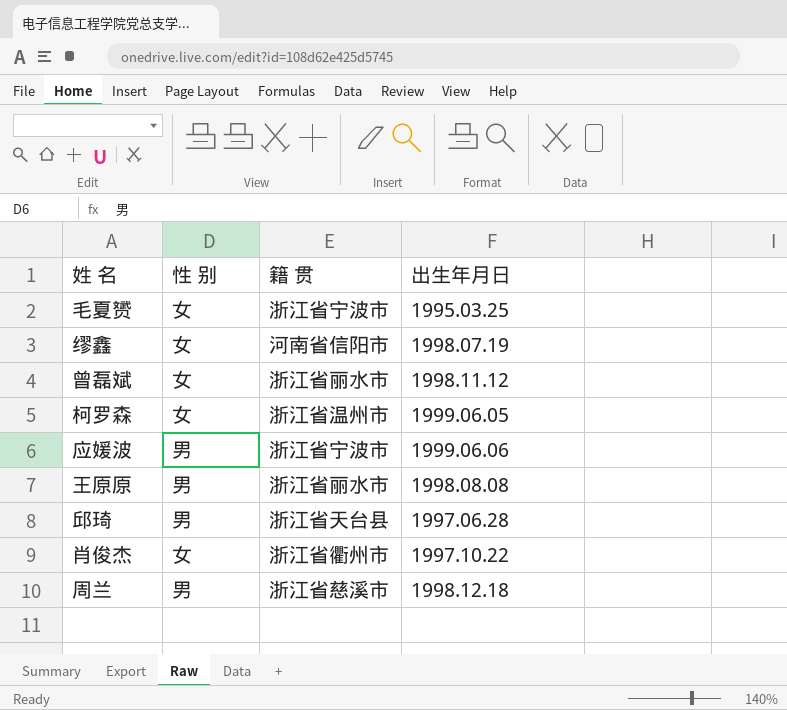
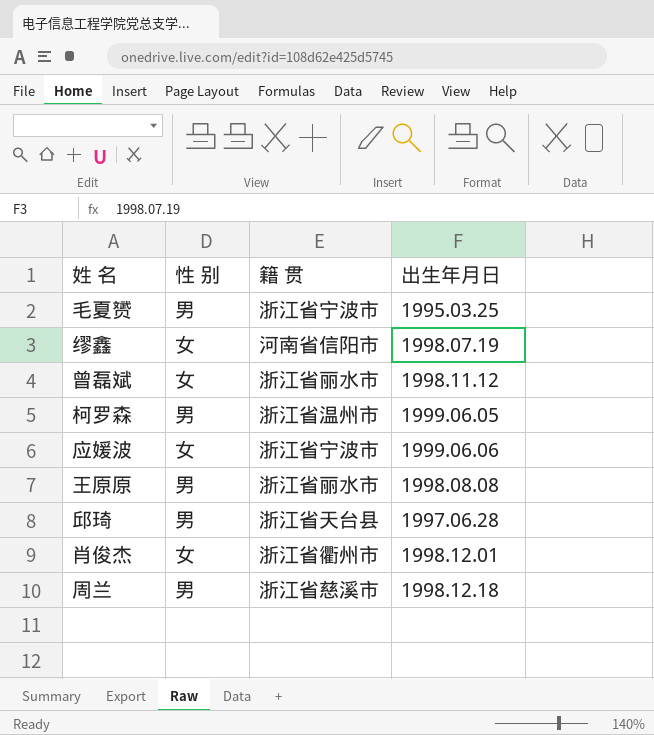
毛夏赟 | 性 别: 女 -> 男
柯罗森 | 性 别: 女 -> 男
应媛波 | 性 别: 男 -> 女
肖俊杰 | 出生年月日: 1997.10.22 -> 1998.12.01

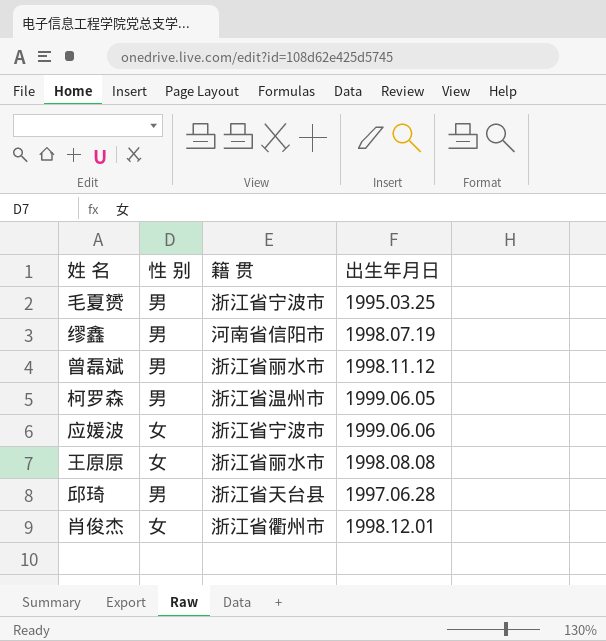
row 周兰: 男 | 浙江省慈溪市 | 1998.12.18 -> none
缪鑫 | 性 别: 女 -> 男
曾磊斌 | 性 别: 女 -> 男
王原原 | 性 别: 男 -> 女

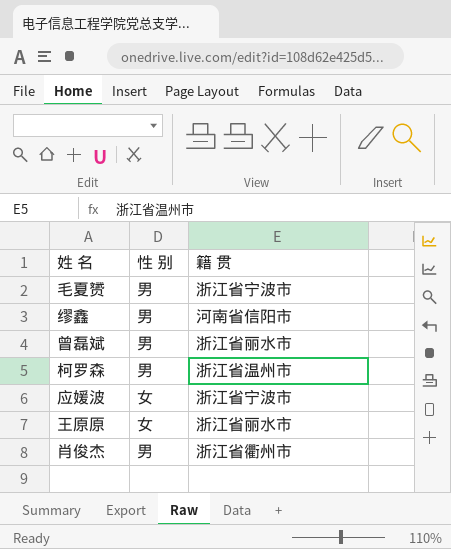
column 出生年月日 | position: 4 -> none
row 邱琦: 男 | 浙江省天台县 | 1997.06.28 -> none
肖俊杰 | 性 别: 女 -> 男

